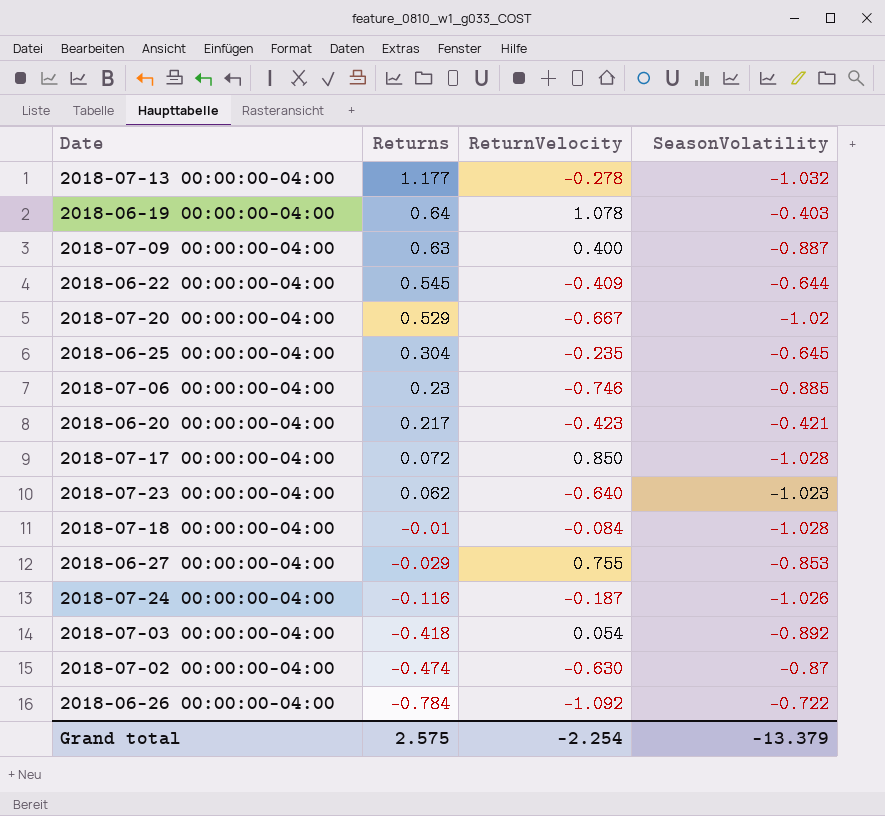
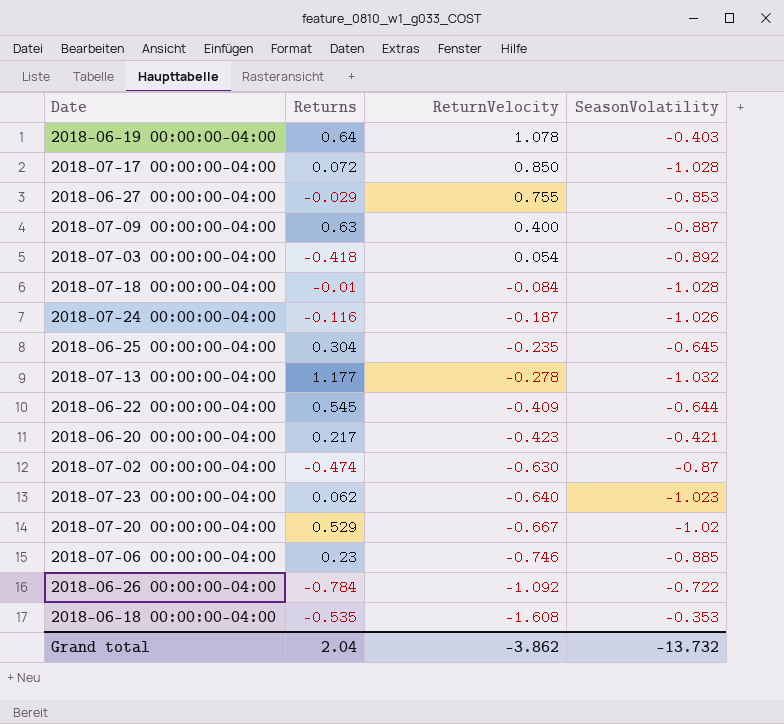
row order: Returns descending -> ReturnVelocity descending
row 2018-06-18 00:00:00-04:00: none -> -0.535 | -1.608 | -0.353
Grand total | Returns: 2.575 -> 2.04
Grand total | ReturnVelocity: -2.254 -> -3.862
Grand total | SeasonVolatility: -13.379 -> -13.732

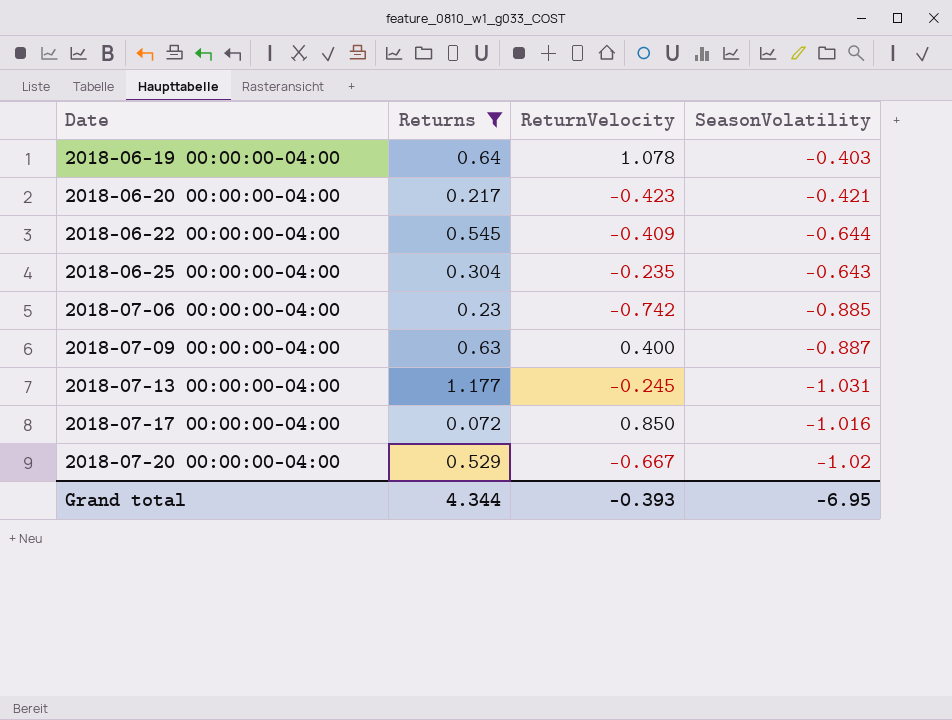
filter: none -> Returns >= 0.072
row order: ReturnVelocity descending -> Date ascending
2018-06-25 00:00:00-04:00 | SeasonVolatility: -0.645 -> -0.643
2018-07-06 00:00:00-04:00 | ReturnVelocity: -0.746 -> -0.742
2018-07-13 00:00:00-04:00 | ReturnVelocity: -0.278 -> -0.245
2018-07-13 00:00:00-04:00 | SeasonVolatility: -1.032 -> -1.031
2018-07-17 00:00:00-04:00 | SeasonVolatility: -1.028 -> -1.016
Grand total | Returns: 2.04 -> 4.344
Grand total | ReturnVelocity: -3.862 -> -0.393
Grand total | SeasonVolatility: -13.732 -> -6.95

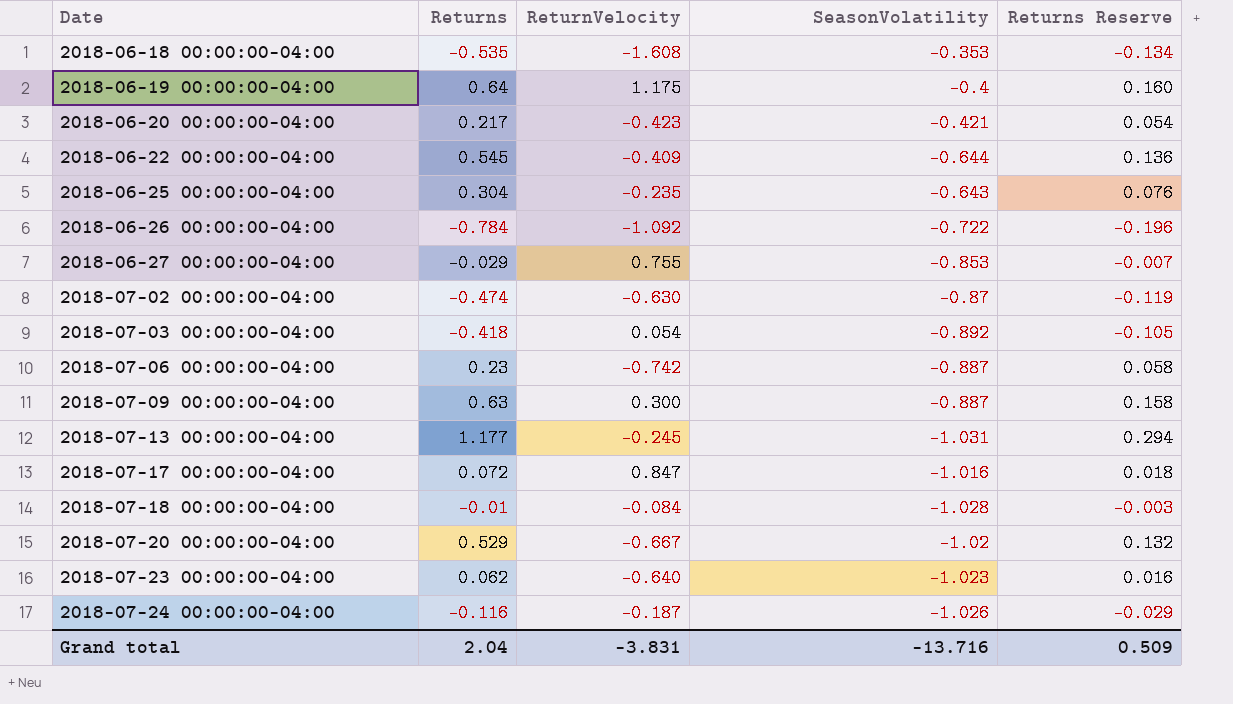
filter: Returns >= 0.072 -> none
column Returns Reserve | formula: none -> [Returns] * 0.25
2018-06-19 00:00:00-04:00 | ReturnVelocity: 1.078 -> 1.175
2018-06-19 00:00:00-04:00 | SeasonVolatility: -0.403 -> -0.4
2018-07-06 00:00:00-04:00 | SeasonVolatility: -0.885 -> -0.887
2018-07-09 00:00:00-04:00 | ReturnVelocity: 0.400 -> 0.300
2018-07-17 00:00:00-04:00 | ReturnVelocity: 0.850 -> 0.847
Grand total | Returns: 4.344 -> 2.04
Grand total | ReturnVelocity: -0.393 -> -3.831
Grand total | SeasonVolatility: -6.95 -> -13.716

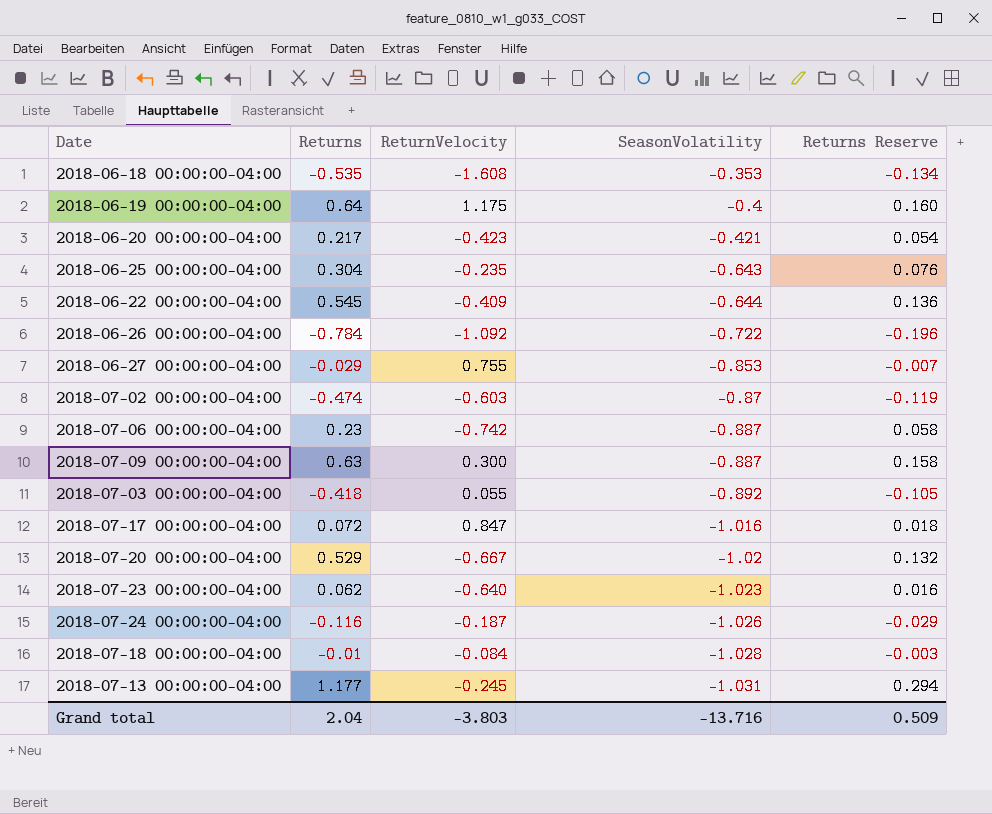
row order: Date ascending -> SeasonVolatility descending
2018-07-02 00:00:00-04:00 | ReturnVelocity: -0.630 -> -0.603
2018-07-03 00:00:00-04:00 | ReturnVelocity: 0.054 -> 0.055
Grand total | ReturnVelocity: -3.831 -> -3.803

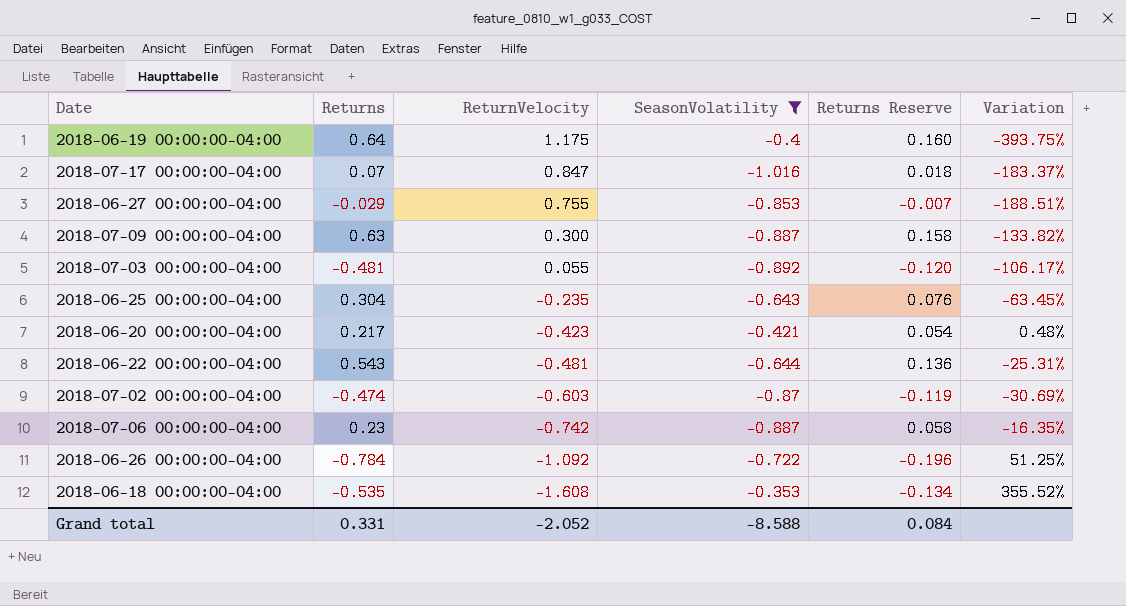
filter: none -> SeasonVolatility >= -1.016
row order: SeasonVolatility descending -> ReturnVelocity descending
column Variation | formula: none -> ([ReturnVelocity] - [SeasonVolatility]) / [SeasonVolatility]
2018-07-17 00:00:00-04:00 | Returns: 0.072 -> 0.07
2018-07-03 00:00:00-04:00 | Returns: -0.418 -> -0.481
2018-07-03 00:00:00-04:00 | Returns Reserve: -0.105 -> -0.120
2018-06-22 00:00:00-04:00 | Returns: 0.545 -> 0.543
2018-06-22 00:00:00-04:00 | ReturnVelocity: -0.409 -> -0.481
Grand total | Returns: 2.04 -> 0.331
Grand total | ReturnVelocity: -3.803 -> -2.052
Grand total | SeasonVolatility: -13.716 -> -8.588
Grand total | Returns Reserve: 0.509 -> 0.084

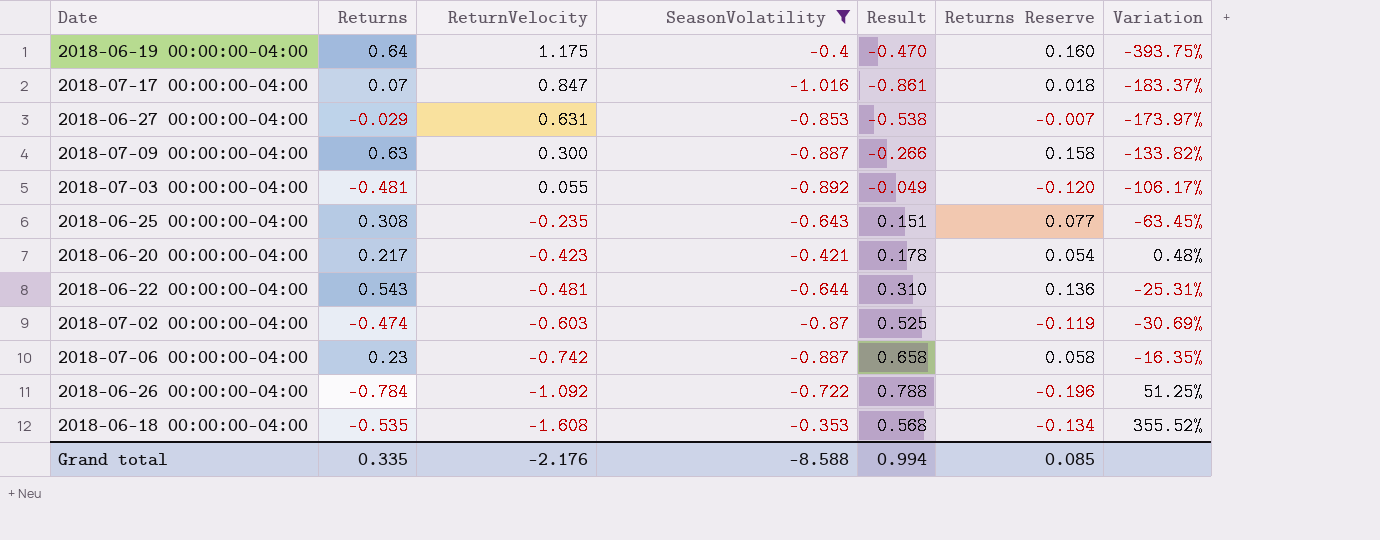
column Result | formula: none -> [ReturnVelocity] * [SeasonVolatility]
2018-06-27 00:00:00-04:00 | ReturnVelocity: 0.755 -> 0.631
2018-06-27 00:00:00-04:00 | Variation: -188.51% -> -173.97%
2018-06-25 00:00:00-04:00 | Returns: 0.304 -> 0.308
2018-06-25 00:00:00-04:00 | Returns Reserve: 0.076 -> 0.077
Grand total | Returns: 0.331 -> 0.335
Grand total | ReturnVelocity: -2.052 -> -2.176
Grand total | Returns Reserve: 0.084 -> 0.085

